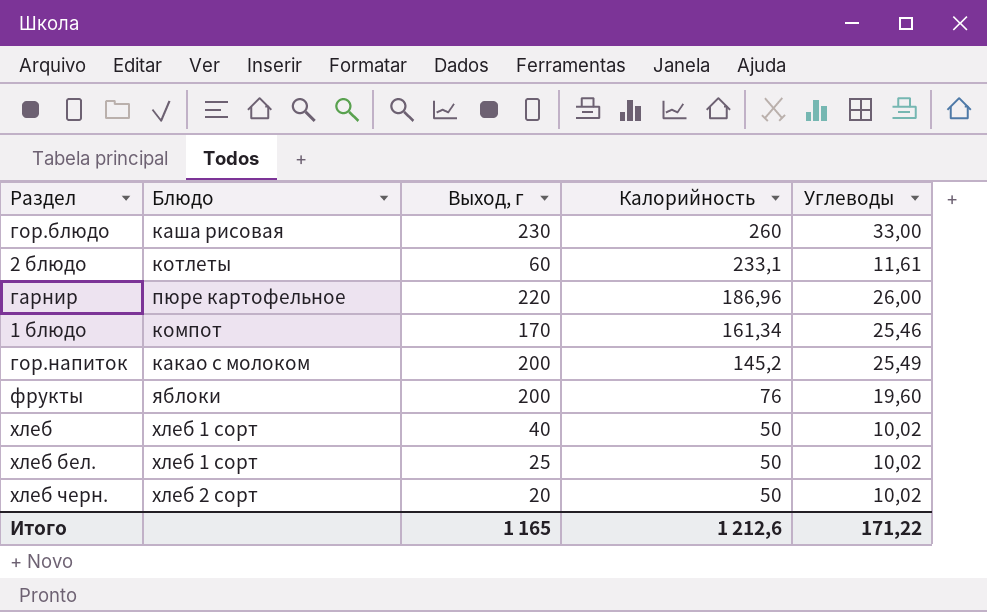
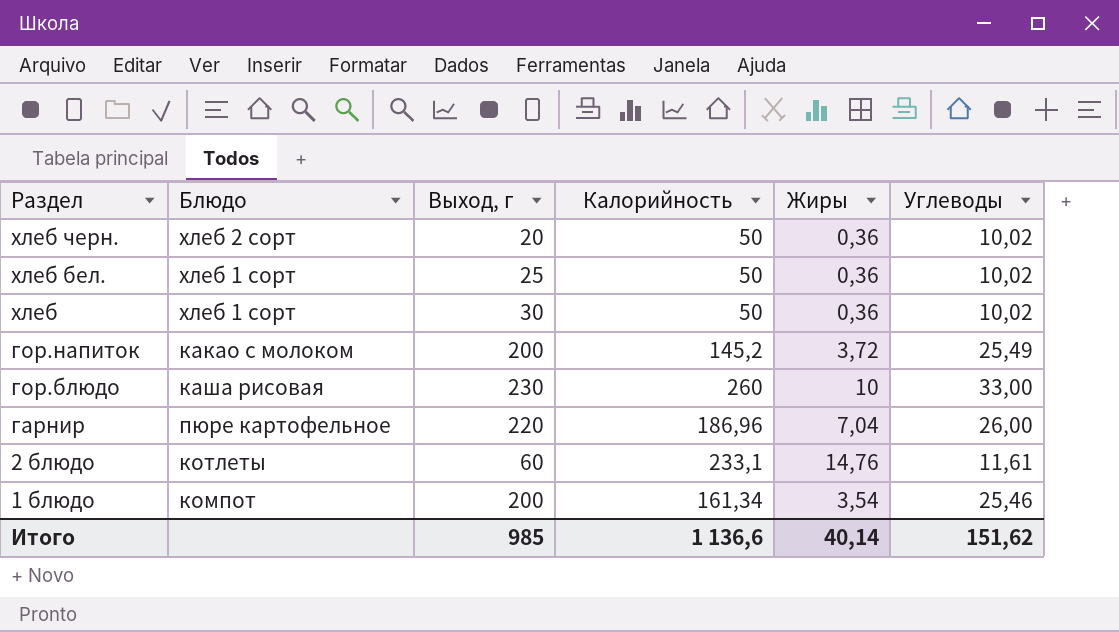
row order: Калорийность descending -> Раздел descending
column Жиры | position: none -> 5
row фрукты: яблоки | 200 | 76 | 19,60 -> none
хлеб | Выход, г: 40 -> 30
1 блюдо | Выход, г: 170 -> 200
Итого | Выход, г: 1 165 -> 985
Итого | Калорийность: 1 212,6 -> 1 136,6
Итого | Углеводы: 171,22 -> 151,62

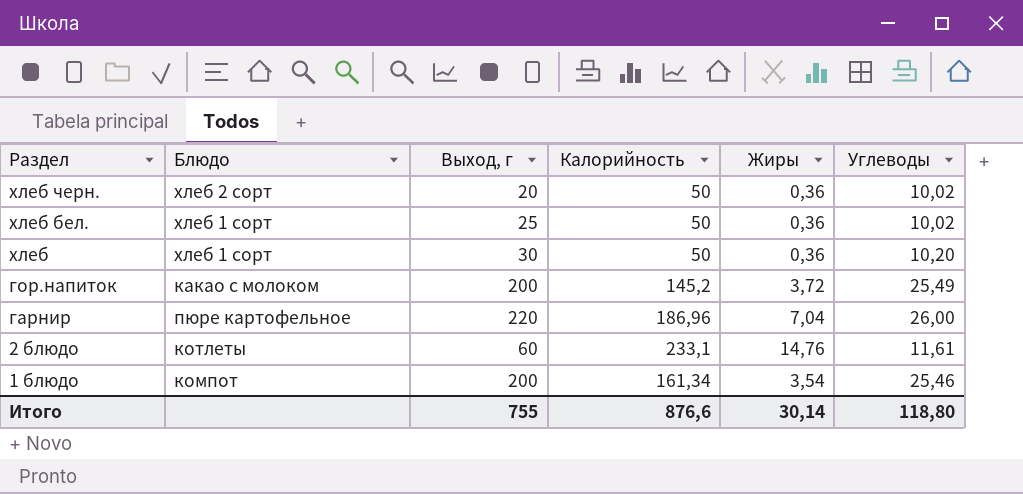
row гор.блюдо: каша рисовая | 230 | 260 | 10 | 33,00 -> none
хлеб | Углеводы: 10,02 -> 10,20
Итого | Выход, г: 985 -> 755
Итого | Калорийность: 1 136,6 -> 876,6
Итого | Жиры: 40,14 -> 30,14
Итого | Углеводы: 151,62 -> 118,80

